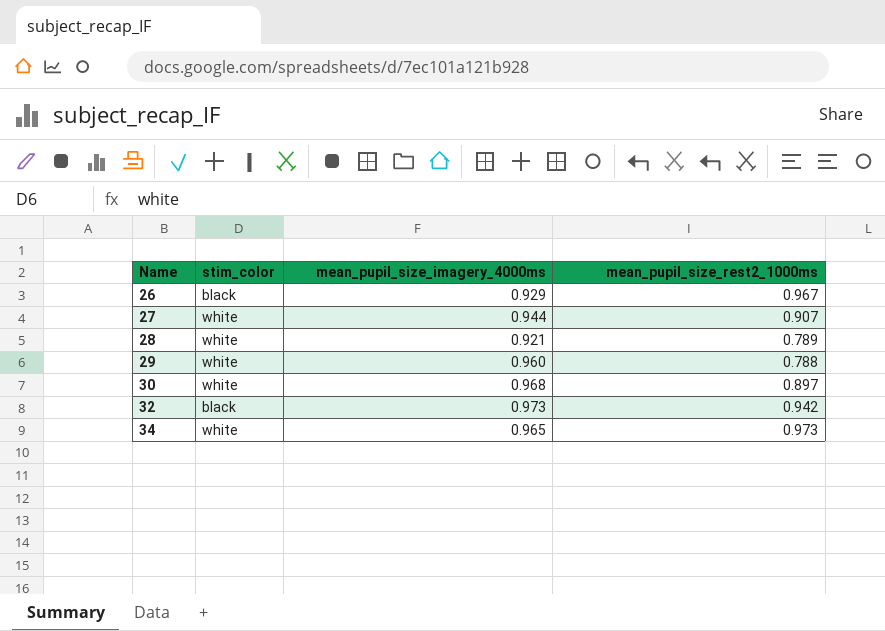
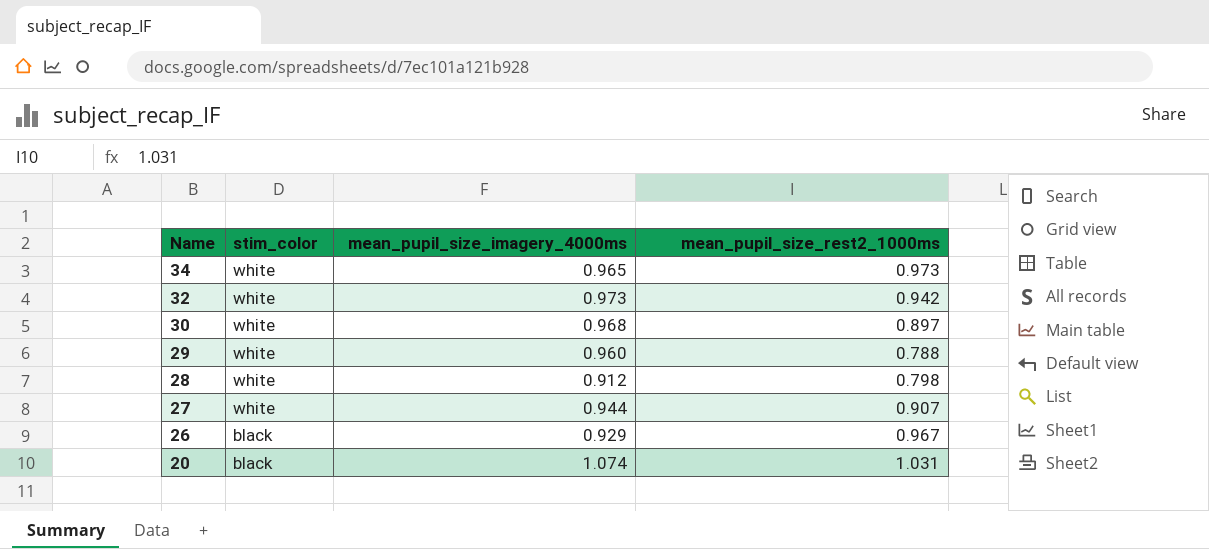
row order: Name ascending -> Name descending
32 | stim_color: black -> white
28 | mean_pupil_size_imagery_4000ms: 0.921 -> 0.912
28 | mean_pupil_size_rest2_1000ms: 0.789 -> 0.798
row 20: none -> black | 1.074 | 1.031

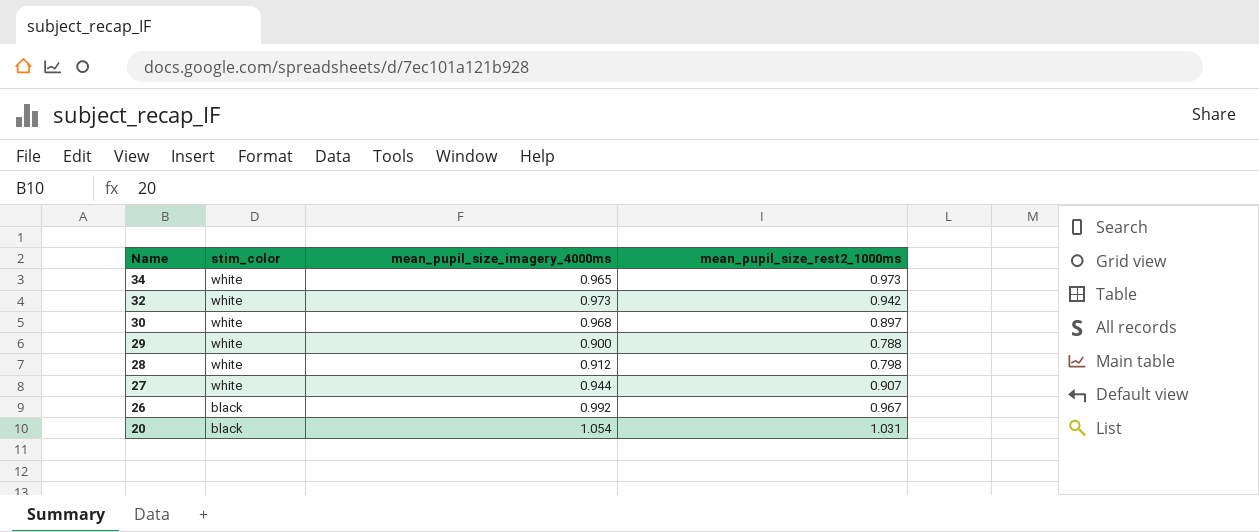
29 | mean_pupil_size_imagery_4000ms: 0.960 -> 0.900
26 | mean_pupil_size_imagery_4000ms: 0.929 -> 0.992
20 | mean_pupil_size_imagery_4000ms: 1.074 -> 1.054

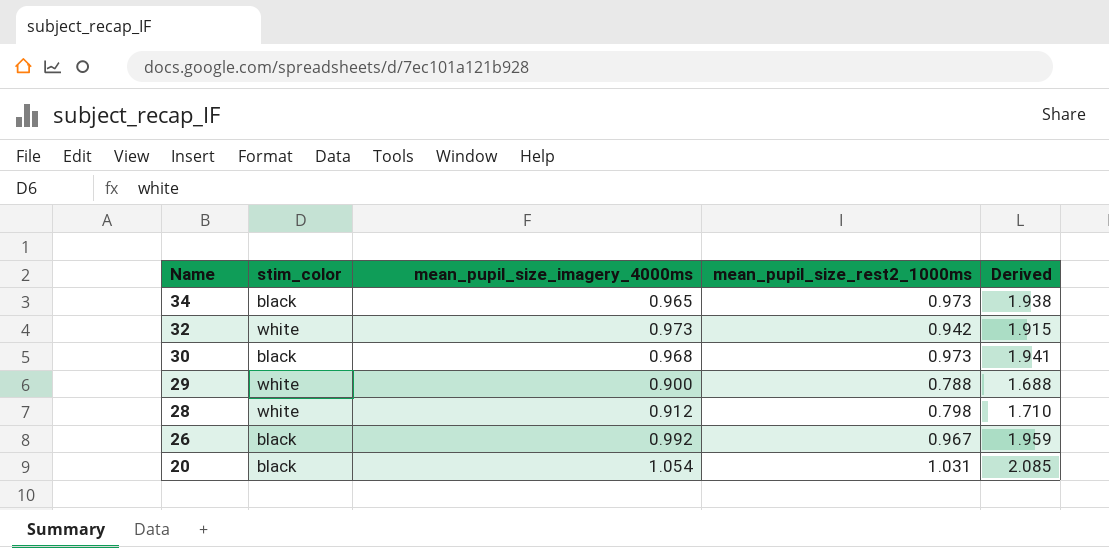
column Derived | formula: none -> [mean_pupil_size_imagery_4000ms] + [mean_pupil_size_rest2_1000ms]
row 27: white | 0.944 | 0.907 -> none
34 | stim_color: white -> black
30 | stim_color: white -> black
30 | mean_pupil_size_rest2_1000ms: 0.897 -> 0.973

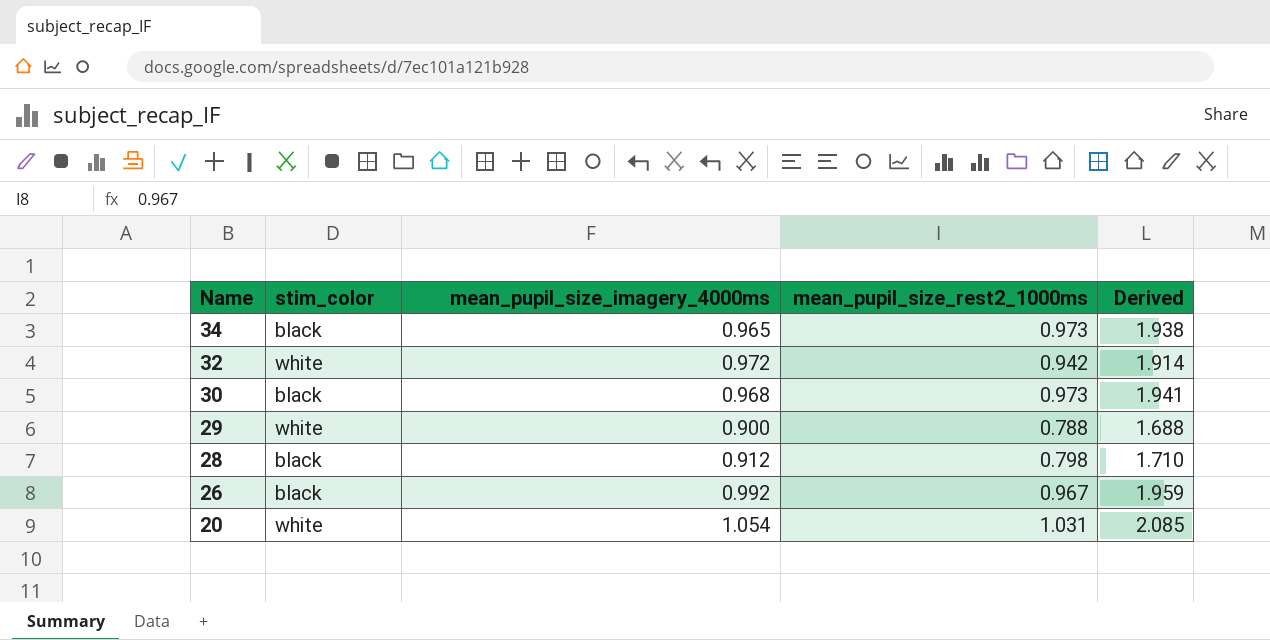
32 | mean_pupil_size_imagery_4000ms: 0.973 -> 0.972
32 | Derived: 1.915 -> 1.914
28 | stim_color: white -> black
20 | stim_color: black -> white

